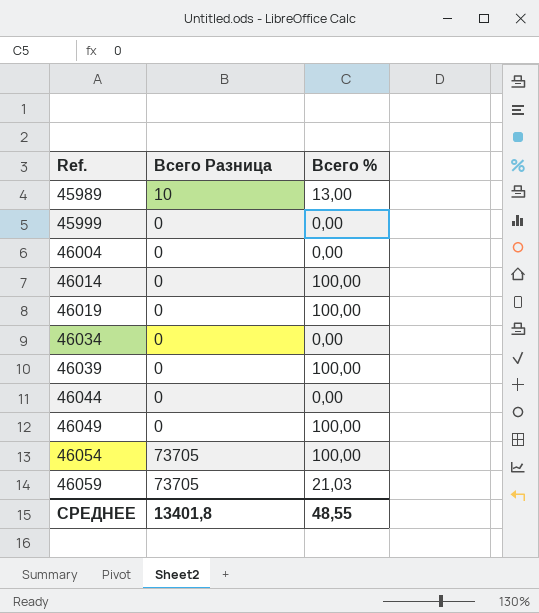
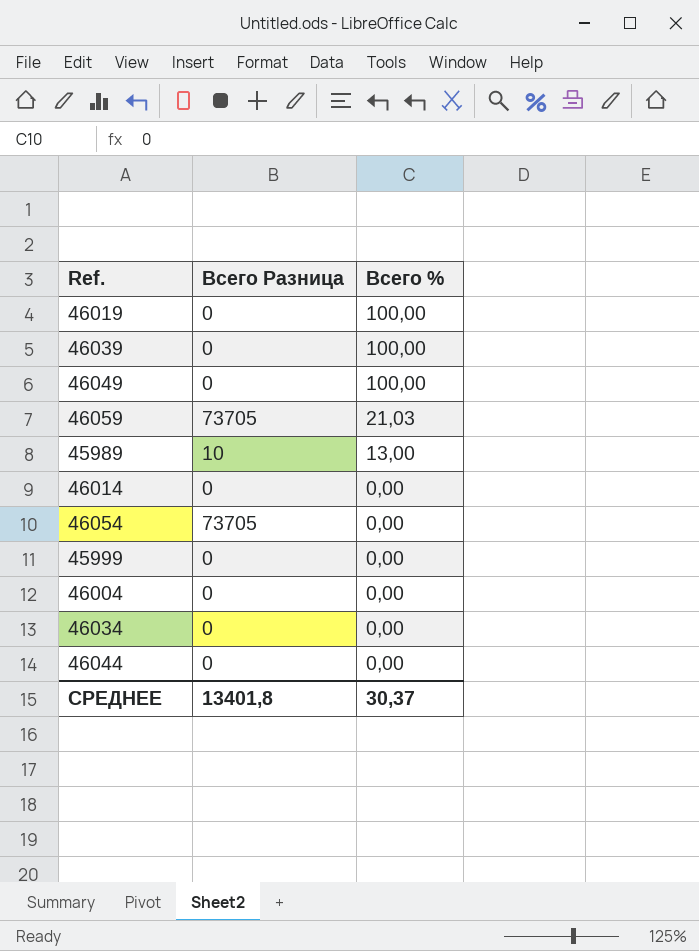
row order: Ref. ascending -> Всего % descending
46014 | Всего %: 100,00 -> 0,00
46054 | Всего %: 100,00 -> 0,00
СРЕДНЕЕ | Всего %: 48,55 -> 30,37

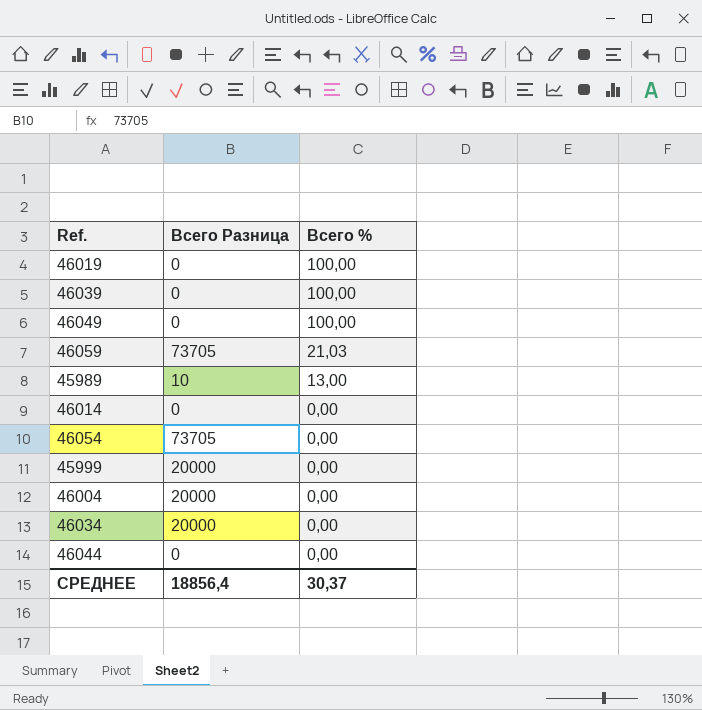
45999 | Всего Разница: 0 -> 20000
46004 | Всего Разница: 0 -> 20000
46034 | Всего Разница: 0 -> 20000
СРЕДНЕЕ | Всего Разница: 13401,8 -> 18856,4

